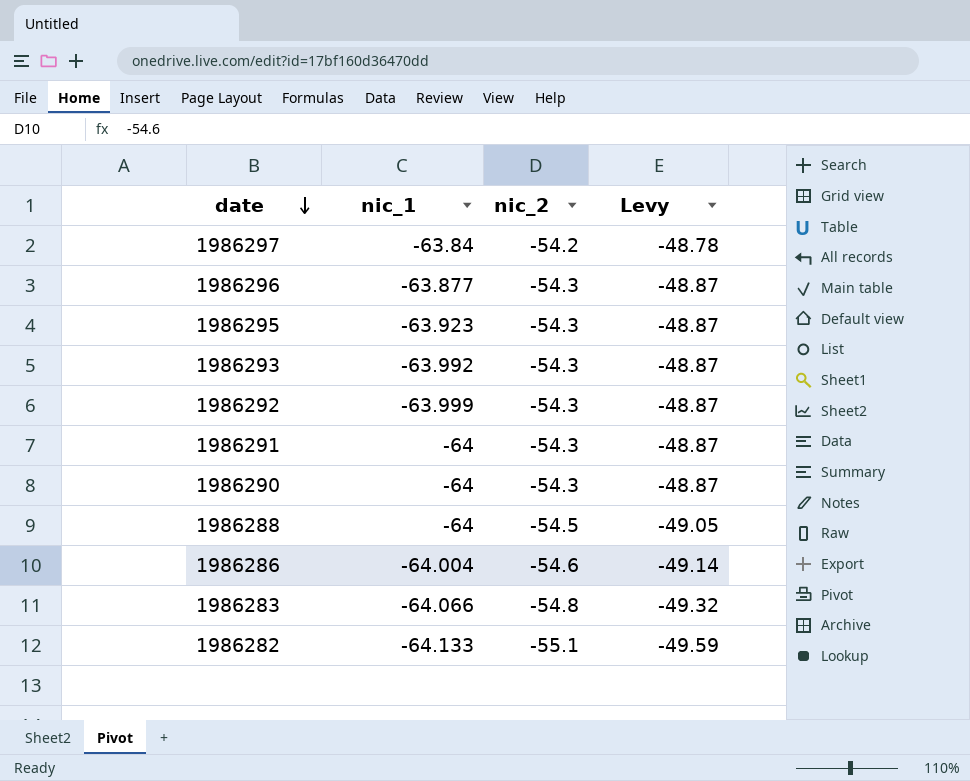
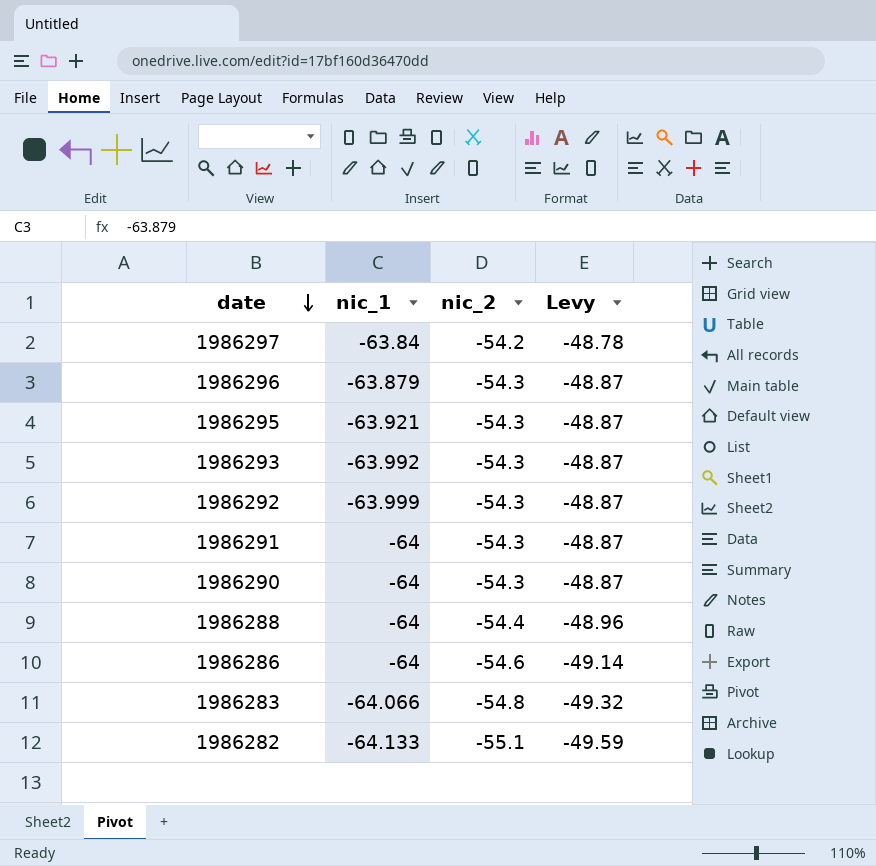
1986296 | nic_1: -63.877 -> -63.879
1986295 | nic_1: -63.923 -> -63.921
1986288 | nic_2: -54.5 -> -54.4
1986288 | Levy: -49.05 -> -48.96
1986286 | nic_1: -64.004 -> -64

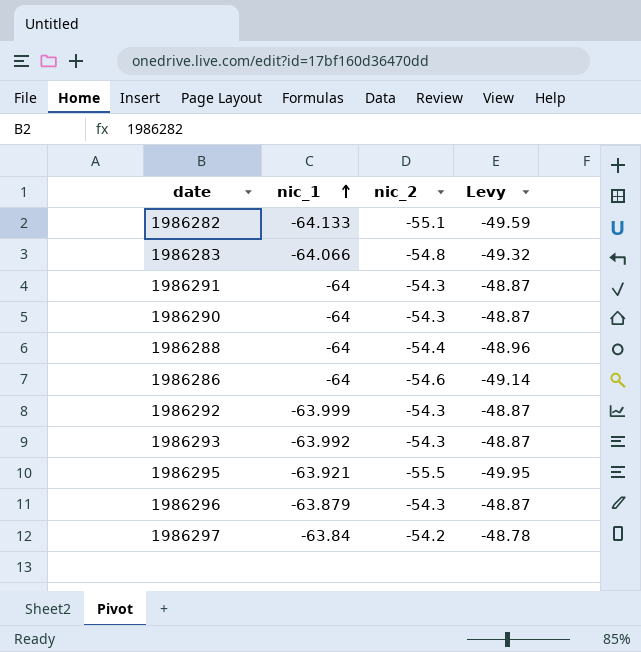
row order: date descending -> nic_1 ascending
1986295 | nic_2: -54.3 -> -55.5
1986295 | Levy: -48.87 -> -49.95

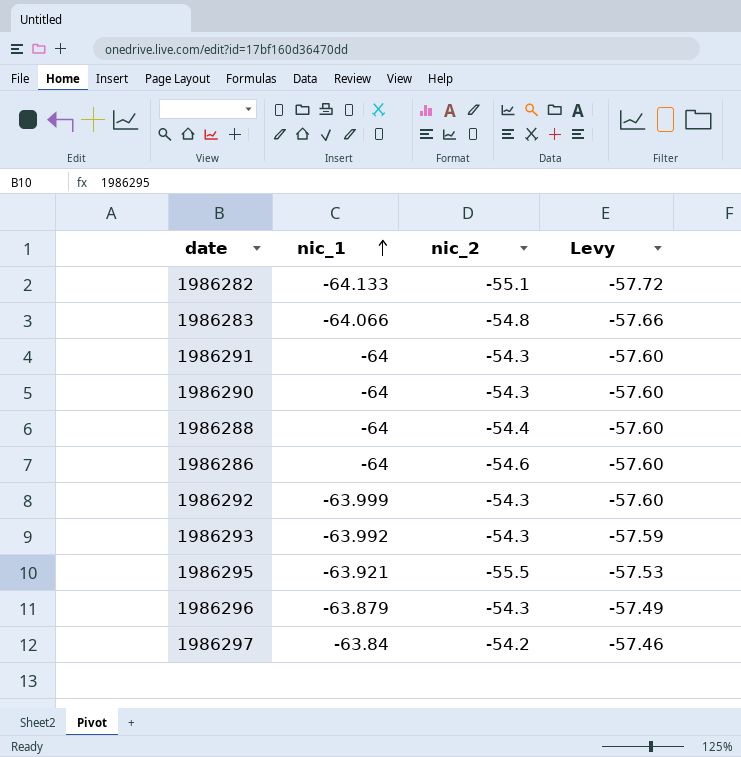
column Levy | formula: [nic_2] * 0.9 -> [nic_1] * 0.9

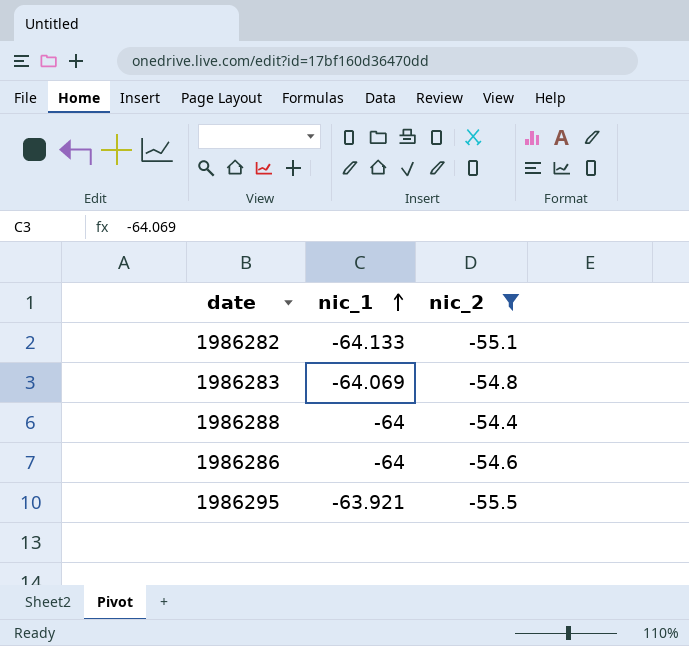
filter: none -> nic_2 <= -54.4
column Levy | formula: [nic_1] * 0.9 -> none
1986283 | nic_1: -64.066 -> -64.069

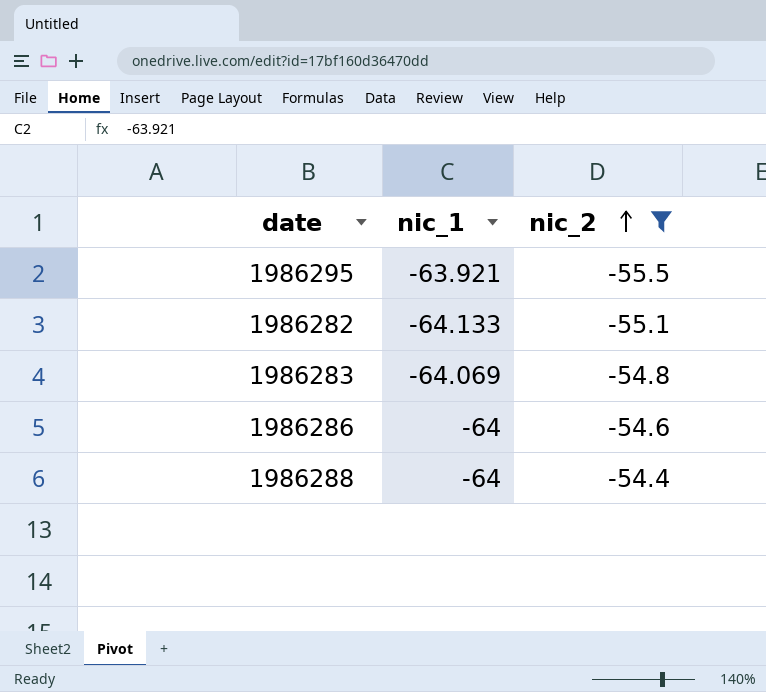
row order: nic_1 ascending -> nic_2 ascending

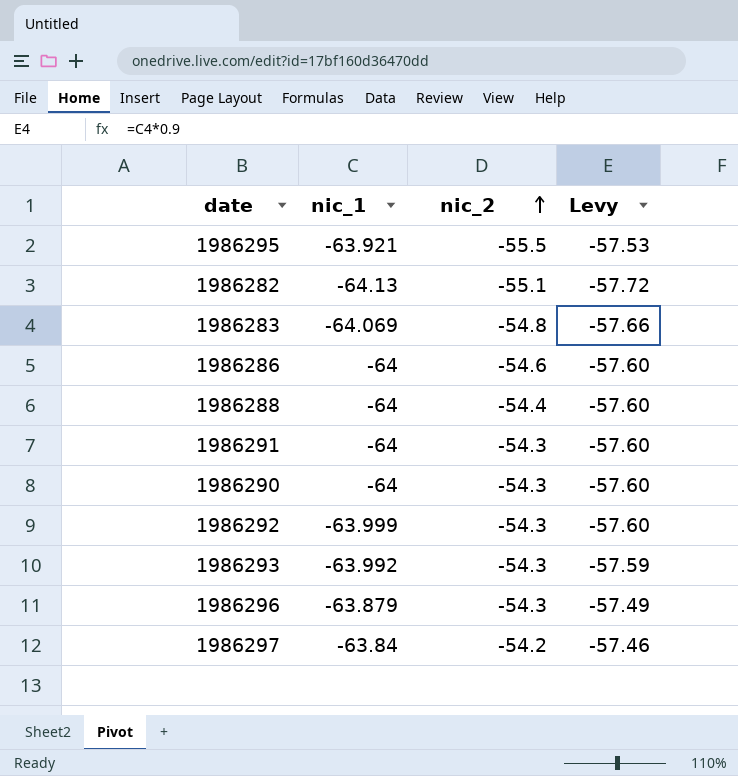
filter: nic_2 <= -54.4 -> none
column Levy | formula: none -> [nic_1] * 0.9
1986282 | nic_1: -64.133 -> -64.13

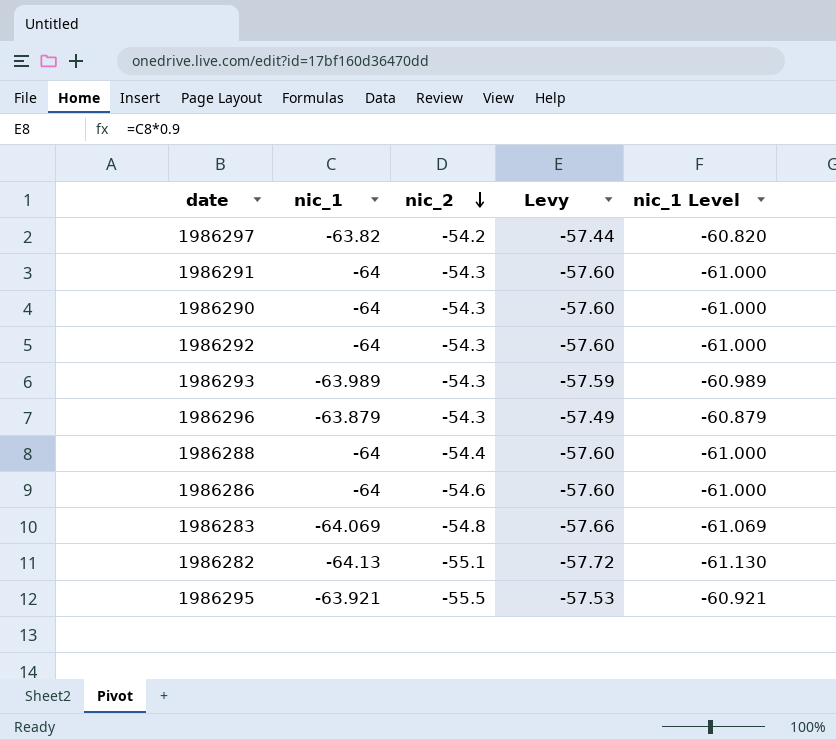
row order: nic_2 ascending -> nic_2 descending
column nic_1 Level | formula: none -> [nic_1] + 3
1986297 | nic_1: -63.84 -> -63.82
1986297 | Levy: -57.46 -> -57.44
1986292 | nic_1: -63.999 -> -64
1986293 | nic_1: -63.992 -> -63.989

